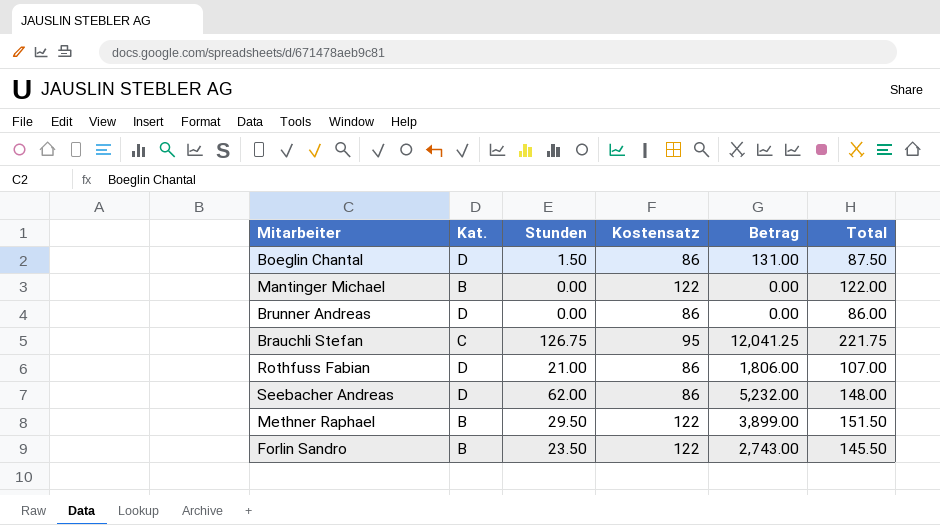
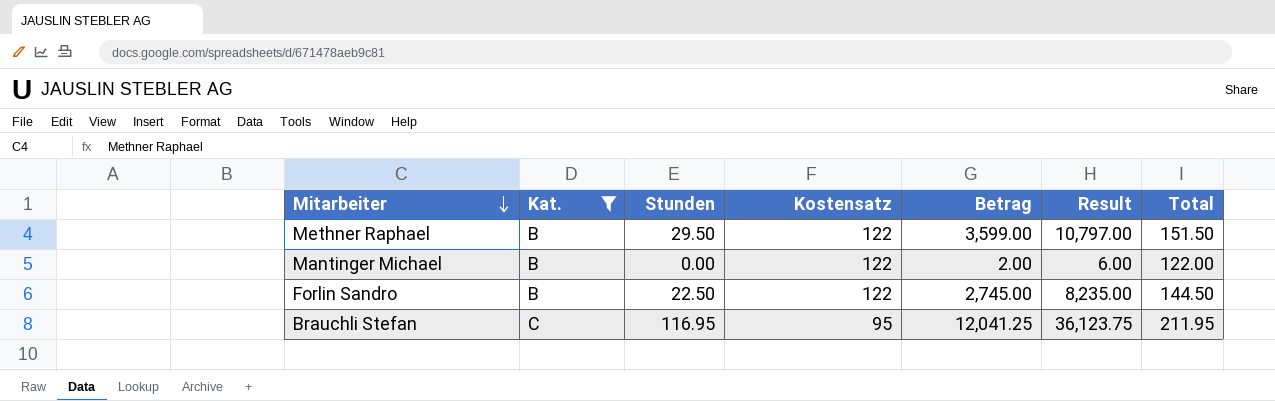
filter: none -> Kat. != D
row order: none -> Mitarbeiter descending
column Result | formula: none -> [Betrag] * 3
Methner Raphael | Betrag: 3,899.00 -> 3,599.00
Mantinger Michael | Betrag: 0.00 -> 2.00
Forlin Sandro | Stunden: 23.50 -> 22.50
Forlin Sandro | Betrag: 2,743.00 -> 2,745.00
Forlin Sandro | Total: 145.50 -> 144.50
Brauchli Stefan | Stunden: 126.75 -> 116.95
Brauchli Stefan | Total: 221.75 -> 211.95

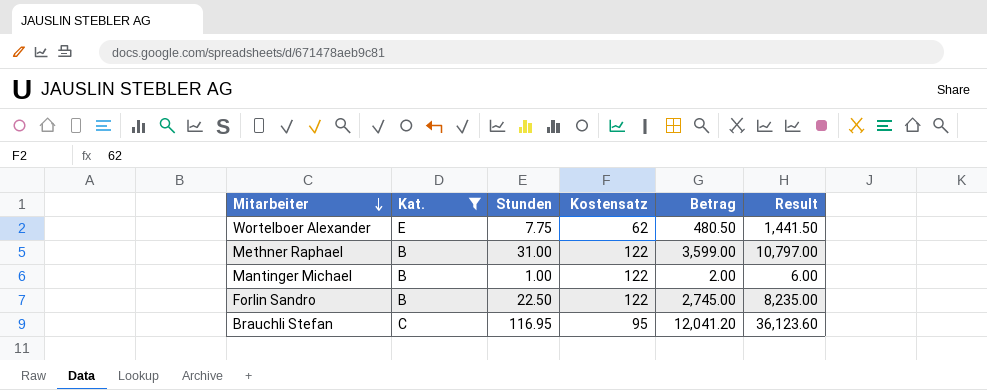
column Total | formula: [Stunden] + [Kostensatz] -> none
row Wortelboer Alexander: none -> E | 7.75 | 62 | 480.50 | 1,441.50
Methner Raphael | Stunden: 29.50 -> 31.00
Mantinger Michael | Stunden: 0.00 -> 1.00
Brauchli Stefan | Betrag: 12,041.25 -> 12,041.20
Brauchli Stefan | Result: 36,123.75 -> 36,123.60

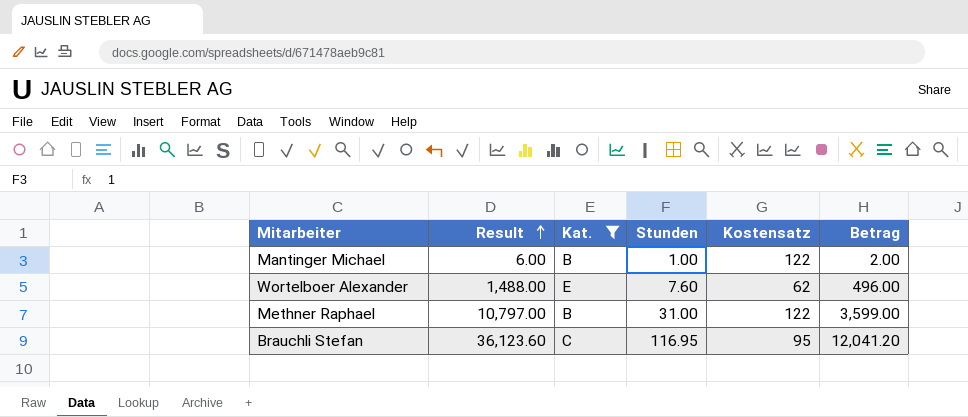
row order: Mitarbeiter descending -> Result ascending
column Result | position: 6 -> 2
row Forlin Sandro: B | 22.50 | 122 | 2,745.00 | 8,235.00 -> none
Wortelboer Alexander | Result: 1,441.50 -> 1,488.00
Wortelboer Alexander | Stunden: 7.75 -> 7.60
Wortelboer Alexander | Betrag: 480.50 -> 496.00

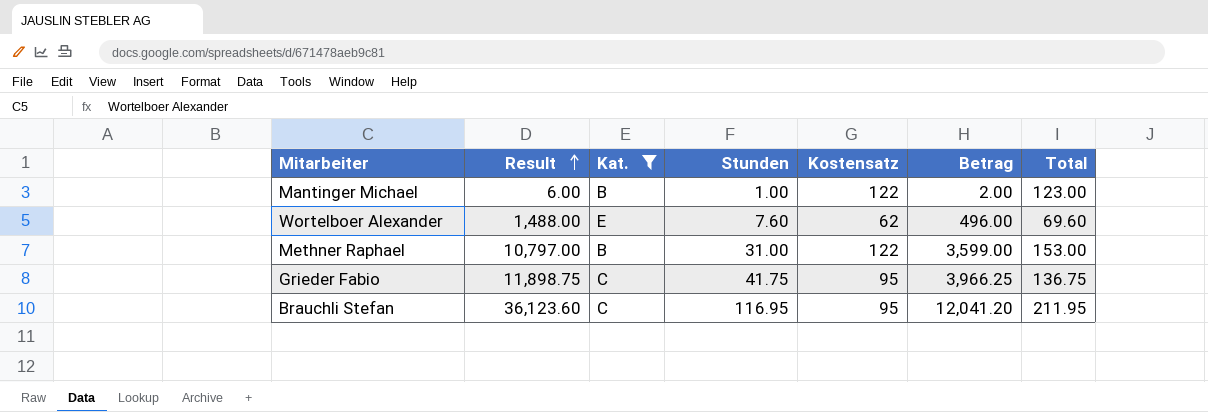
column Total | formula: none -> [Stunden] + [Kostensatz]
row Grieder Fabio: none -> 11,898.75 | C | 41.75 | 95 | 3,966.25 | 136.75

